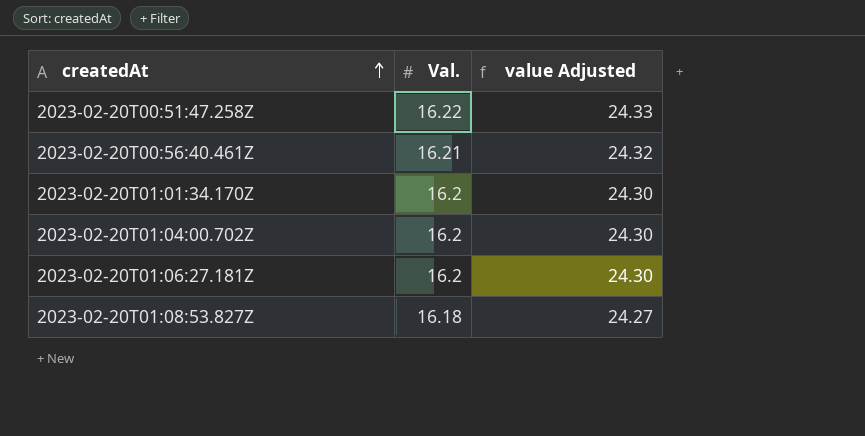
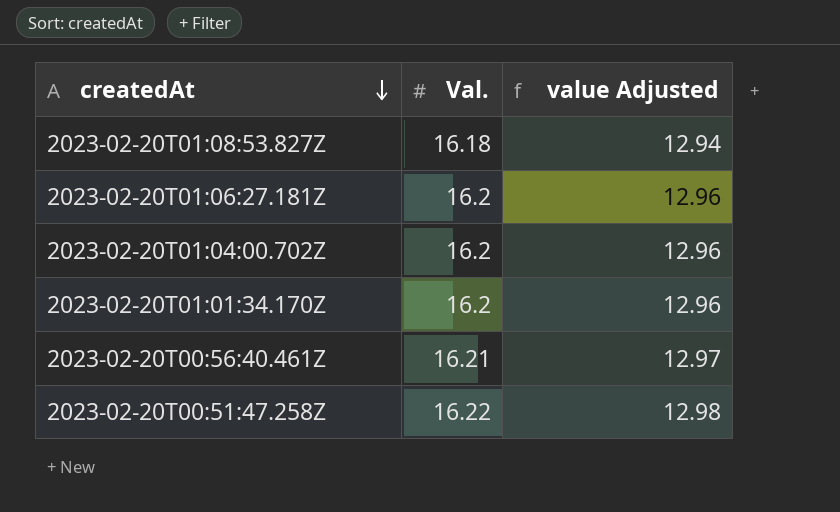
row order: createdAt ascending -> createdAt descending
column value Adjusted | formula: [Val.] * 1.5 -> [Val.] * 0.8

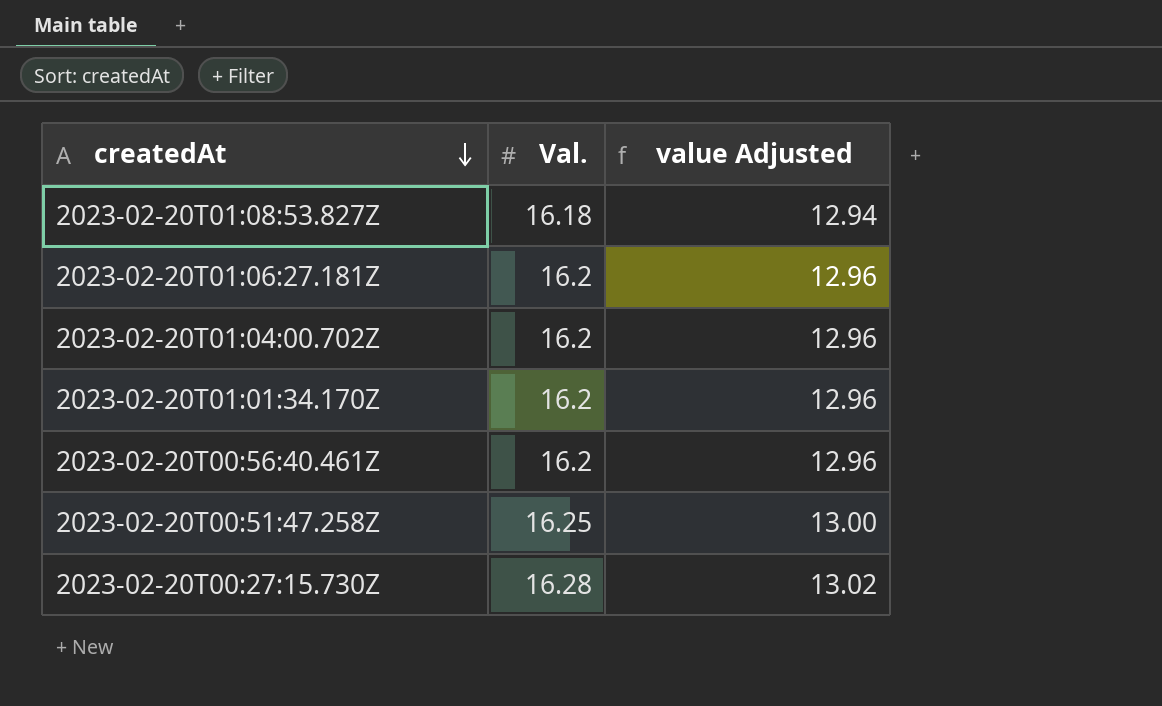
2023-02-20T00:56:40.461Z | Val.: 16.21 -> 16.2
2023-02-20T00:56:40.461Z | value Adjusted: 12.97 -> 12.96
2023-02-20T00:51:47.258Z | Val.: 16.22 -> 16.25
2023-02-20T00:51:47.258Z | value Adjusted: 12.98 -> 13.00
row 2023-02-20T00:27:15.730Z: none -> 16.28 | 13.02

